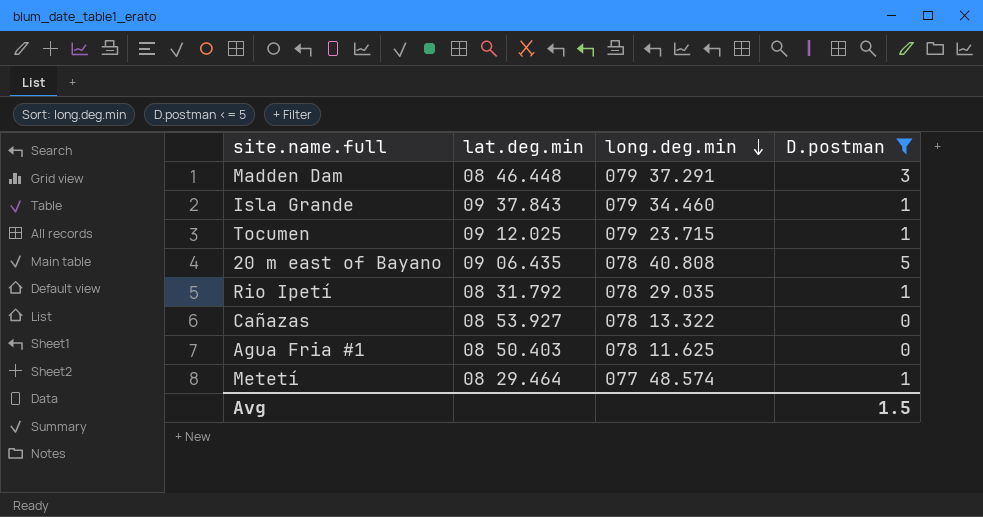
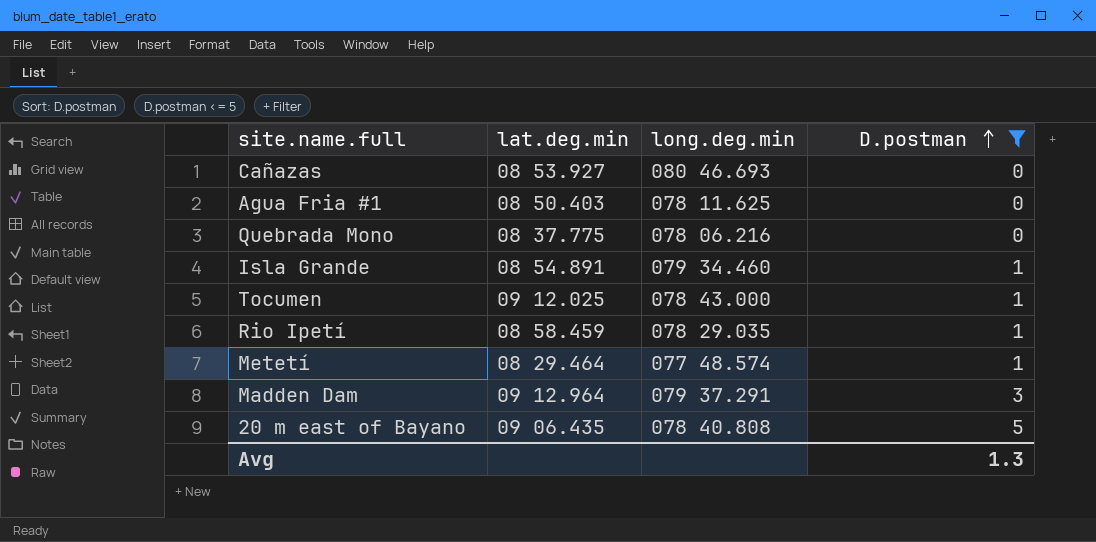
row order: long.deg.min descending -> D.postman ascending
Cañazas | long.deg.min: 078 13.322 -> 080 46.693
row Quebrada Mono: none -> 08 37.775 | 078 06.216 | 0
Isla Grande | lat.deg.min: 09 37.843 -> 08 54.891
Tocumen | long.deg.min: 079 23.715 -> 078 43.000
Rio Ipetí | lat.deg.min: 08 31.792 -> 08 58.459
Madden Dam | lat.deg.min: 08 46.448 -> 09 12.964
Avg | D.postman: 1.5 -> 1.3

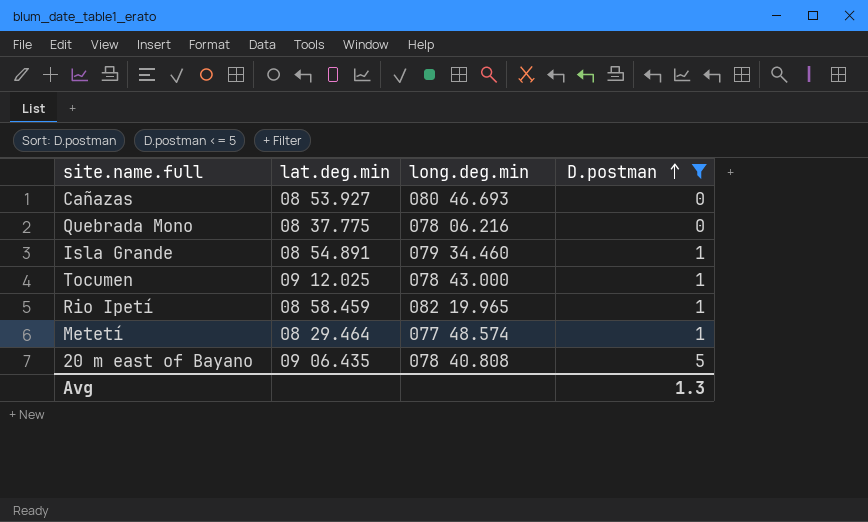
row Agua Fria #1: 08 50.403 | 078 11.625 | 0 -> none
row Madden Dam: 09 12.964 | 079 37.291 | 3 -> none
Rio Ipetí | long.deg.min: 078 29.035 -> 082 19.965

